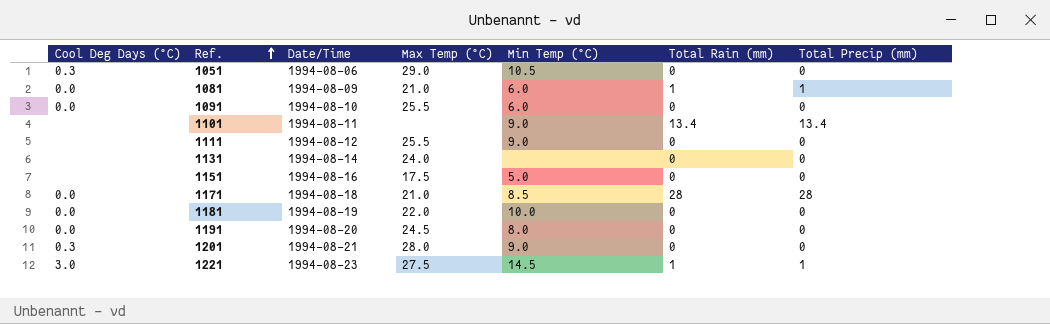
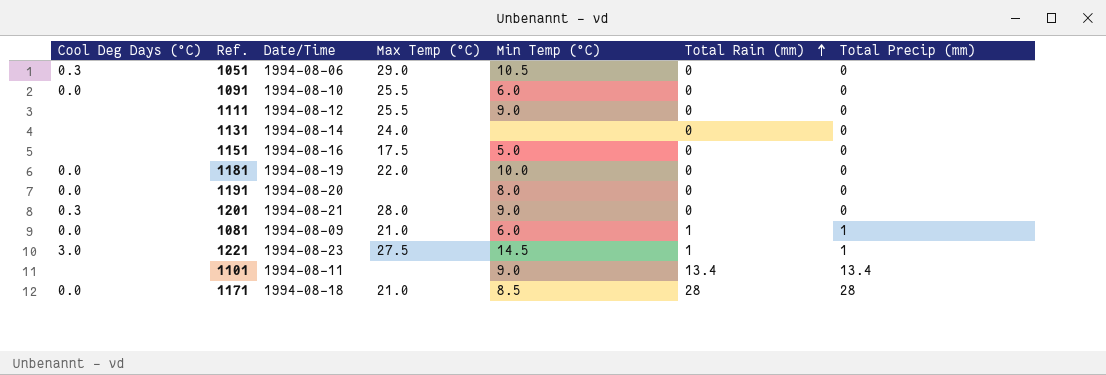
row order: Ref. ascending -> Total Rain (mm) ascending
1191 | Max Temp (°C): 24.5 -> none

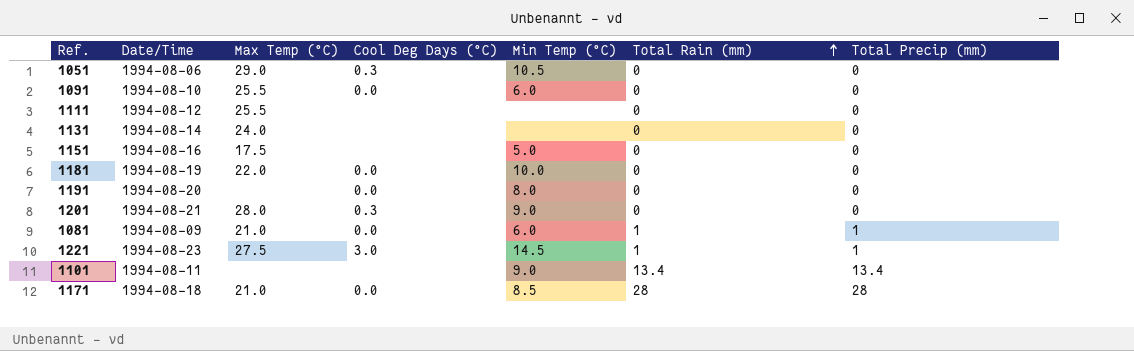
column Cool Deg Days (°C) | position: 1 -> 4
1111 | Min Temp (°C): 9.0 -> none

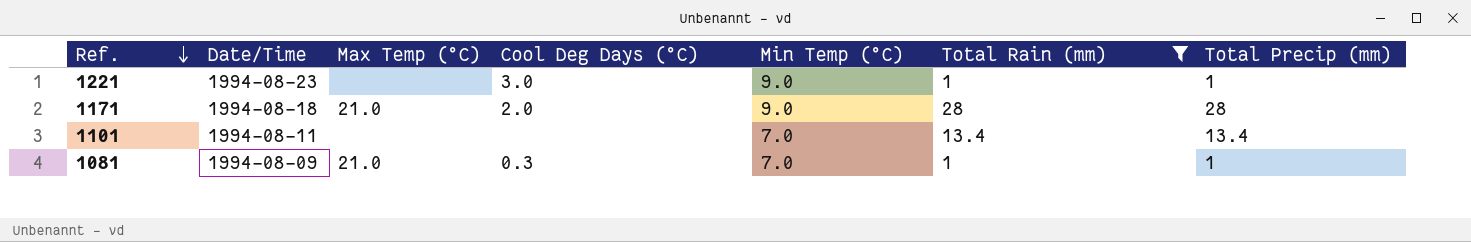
filter: none -> Total Rain (mm) != 0
row order: Total Rain (mm) ascending -> Ref. descending
1221 | Max Temp (°C): 27.5 -> none
1221 | Min Temp (°C): 14.5 -> 9.0
1171 | Cool Deg Days (°C): 0.0 -> 2.0
1171 | Min Temp (°C): 8.5 -> 9.0
1101 | Min Temp (°C): 9.0 -> 7.0
1081 | Cool Deg Days (°C): 0.0 -> 0.3
1081 | Min Temp (°C): 6.0 -> 7.0

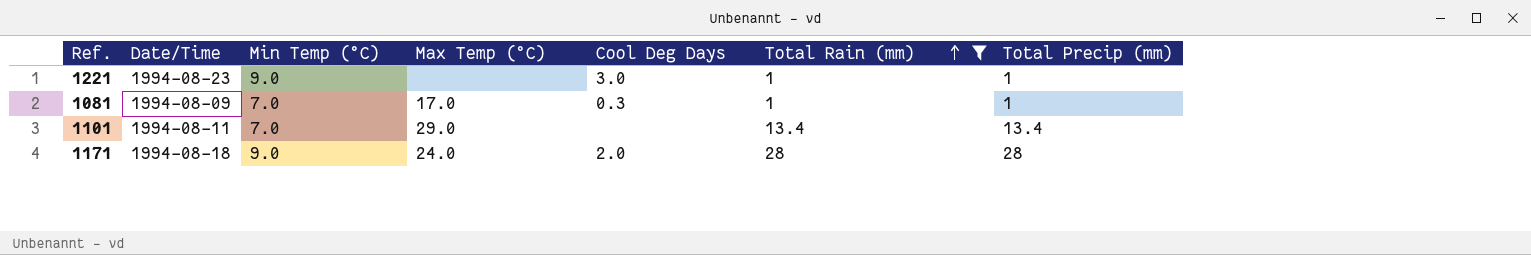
row order: Ref. descending -> Total Rain (mm) ascending
column Min Temp (°C) | position: 5 -> 3
column name: Cool Deg Days (°C) -> Cool Deg Days
1081 | Max Temp (°C): 21.0 -> 17.0
1101 | Max Temp (°C): none -> 29.0
1171 | Max Temp (°C): 21.0 -> 24.0

